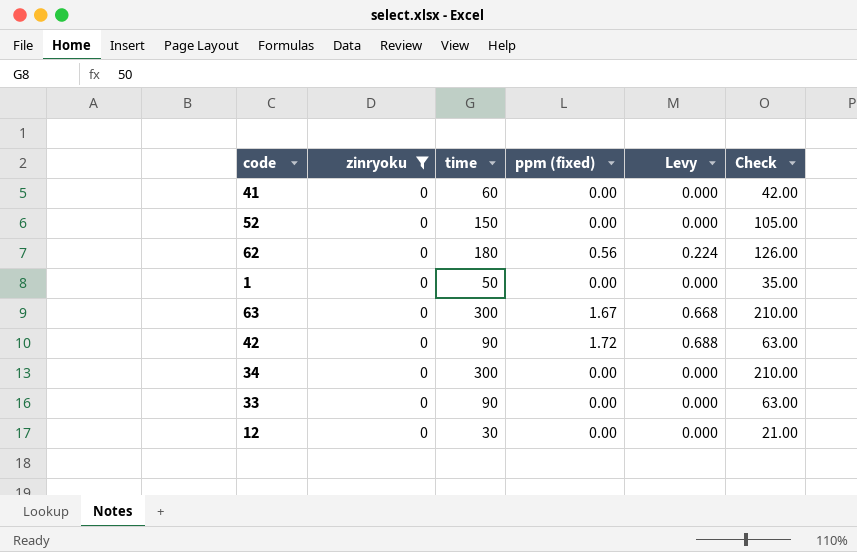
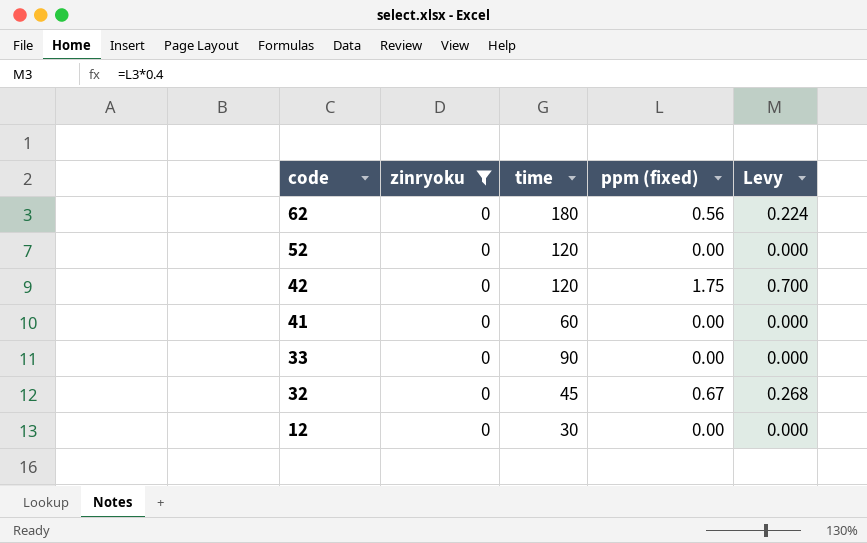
row order: none -> code descending
column Check | formula: [time] * 0.7 -> none
row 1: 0 | 50 | 0.00 | 0.000 | 35.00 -> none
row 63: 0 | 300 | 1.67 | 0.668 | 210.00 -> none
row 34: 0 | 300 | 0.00 | 0.000 | 210.00 -> none
52 | time: 150 -> 120
42 | time: 90 -> 120
42 | ppm (fixed): 1.72 -> 1.75
42 | Levy: 0.688 -> 0.700
row 32: none -> 0 | 45 | 0.67 | 0.268

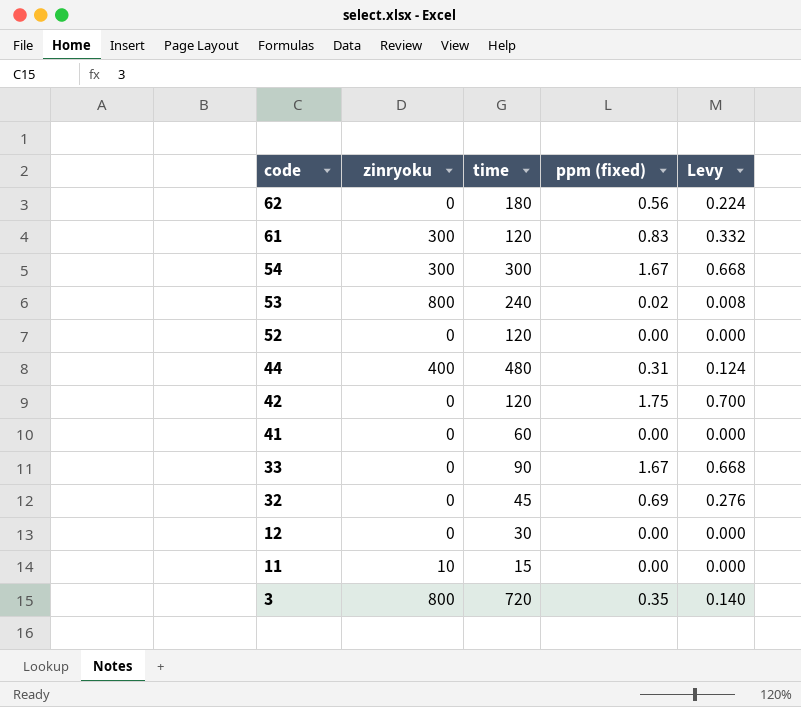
filter: zinryoku = 0 -> none
33 | ppm (fixed): 0.00 -> 1.67
33 | Levy: 0.000 -> 0.668
32 | ppm (fixed): 0.67 -> 0.69
32 | Levy: 0.268 -> 0.276

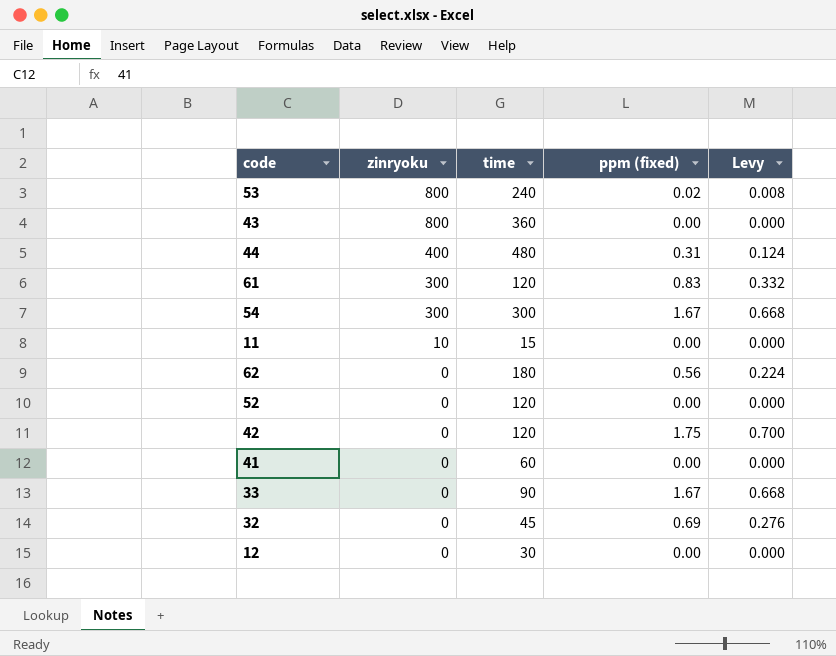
row order: code descending -> zinryoku descending
row 3: 800 | 720 | 0.35 | 0.140 -> none
row 43: none -> 800 | 360 | 0.00 | 0.000

